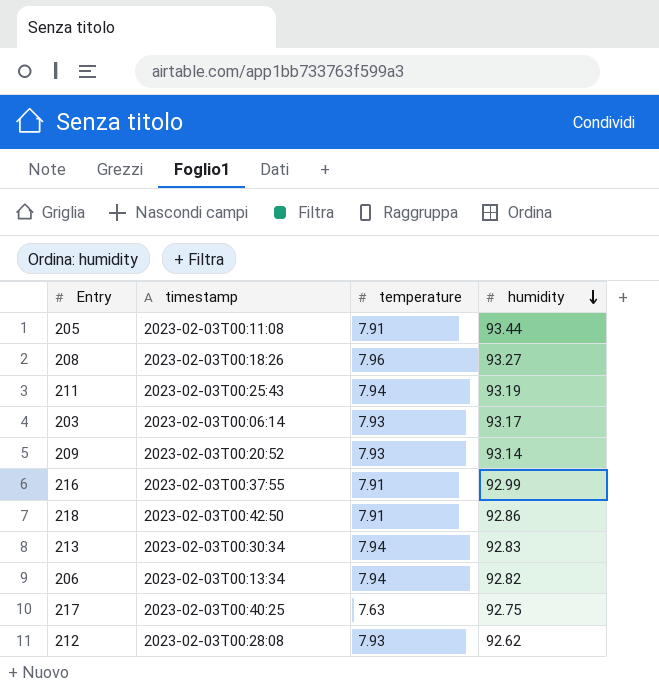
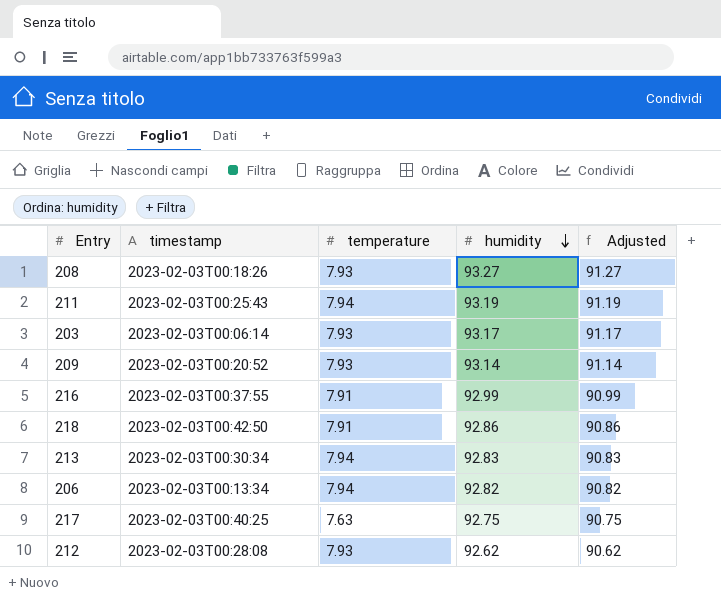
column Adjusted | formula: none -> [humidity] - 2
row 205: 2023-02-03T00:11:08 | 7.91 | 93.44 -> none
208 | temperature: 7.96 -> 7.93

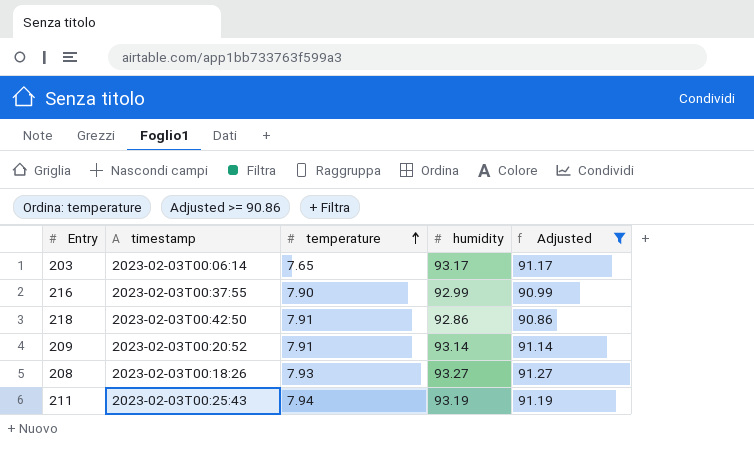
filter: none -> Adjusted >= 90.86
row order: humidity descending -> temperature ascending
203 | temperature: 7.93 -> 7.65
216 | temperature: 7.91 -> 7.90
209 | temperature: 7.93 -> 7.91

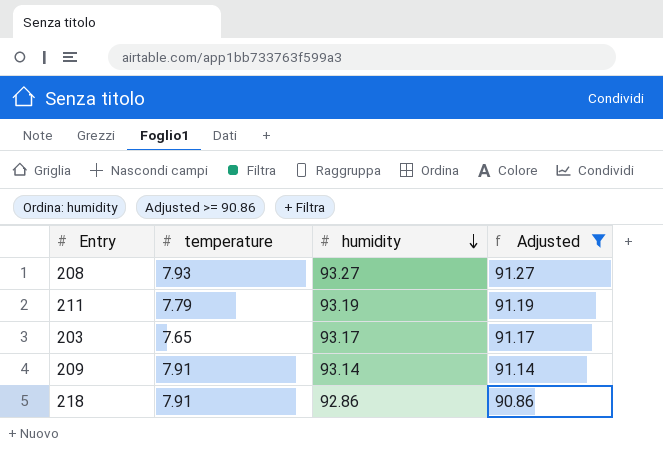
row order: temperature ascending -> humidity descending
column timestamp | position: 2 -> none
row 216: 2023-02-03T00:37:55 | 7.90 | 92.99 | 90.99 -> none
211 | temperature: 7.94 -> 7.79

